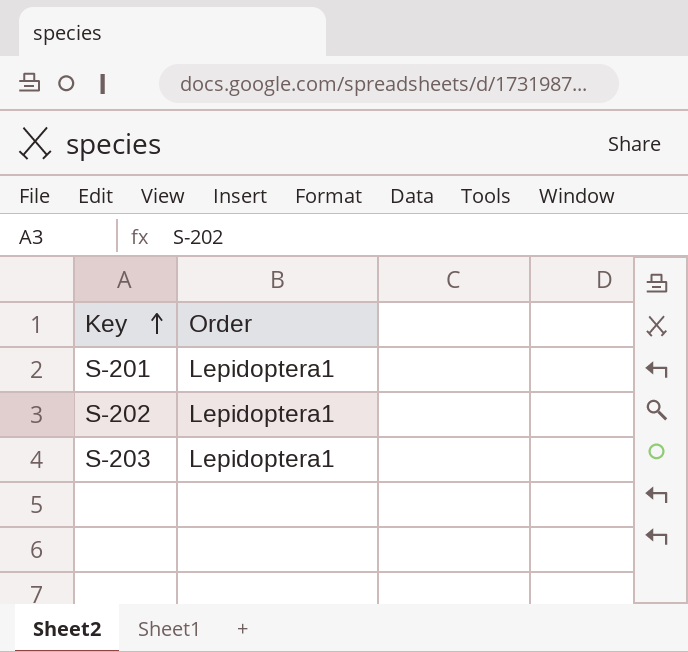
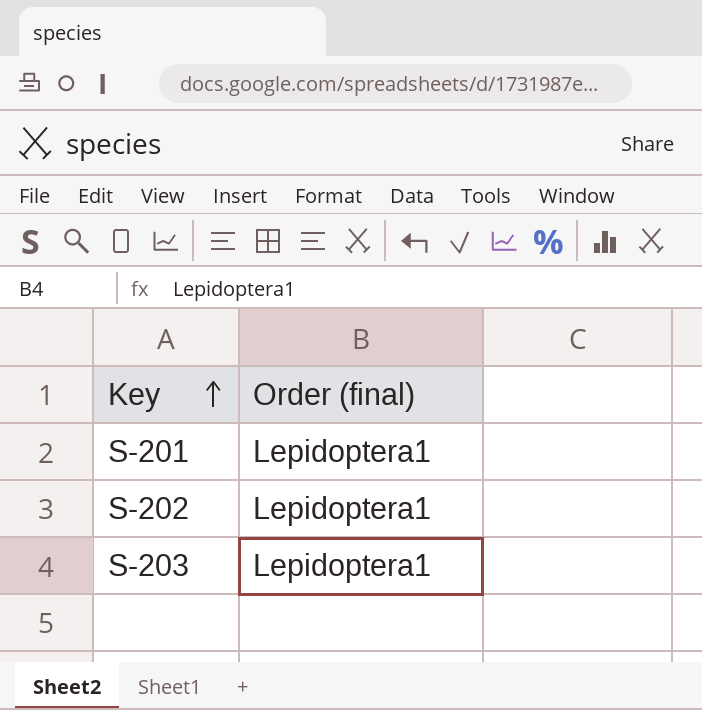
column name: Order -> Order (final)

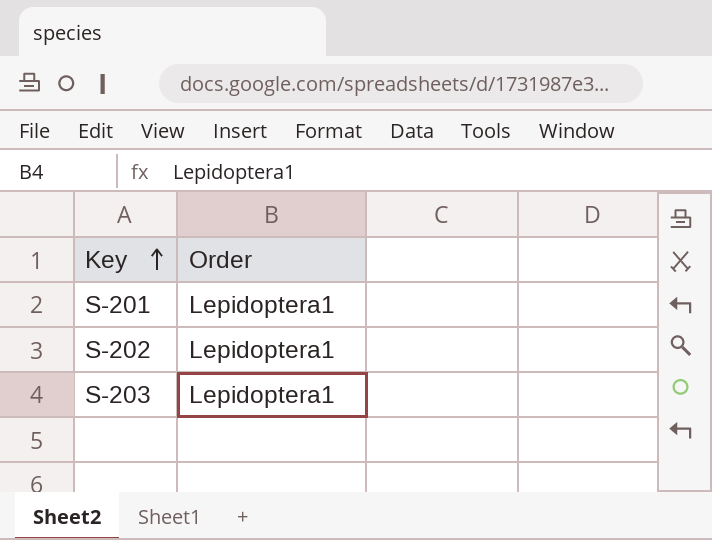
column name: Order (final) -> Order

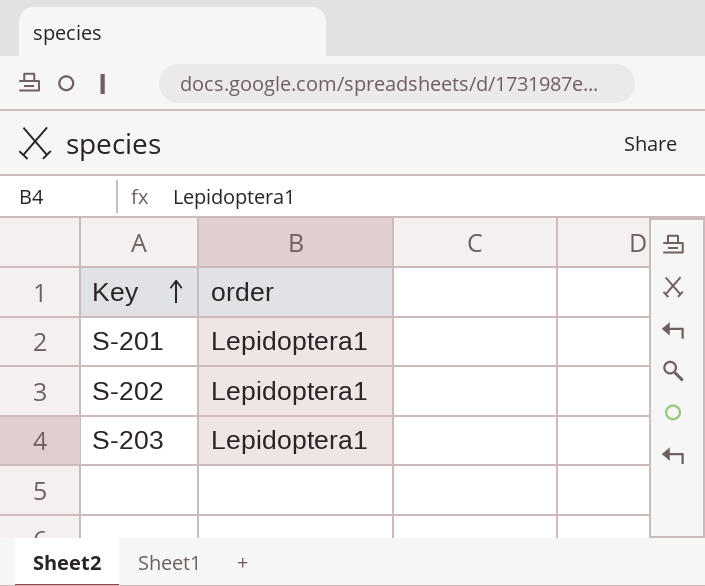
column name: Order -> order

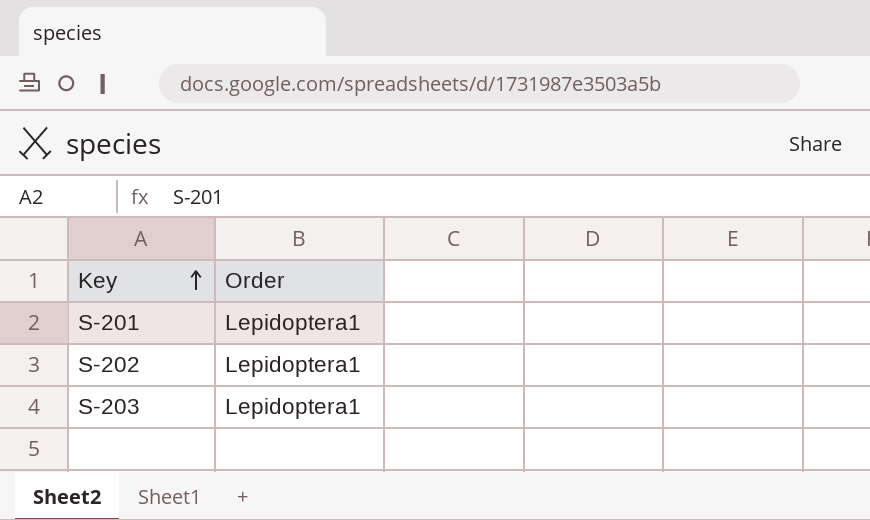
column name: order -> Order

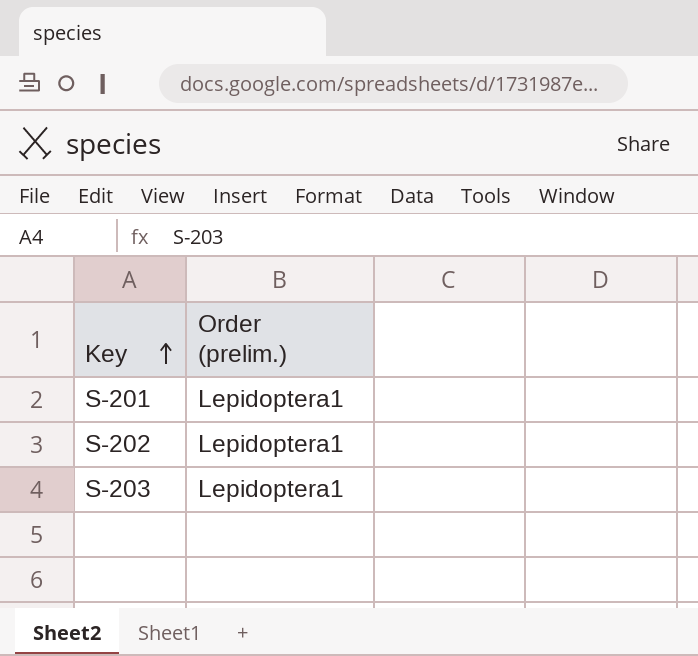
column name: Order -> Order (prelim.)

